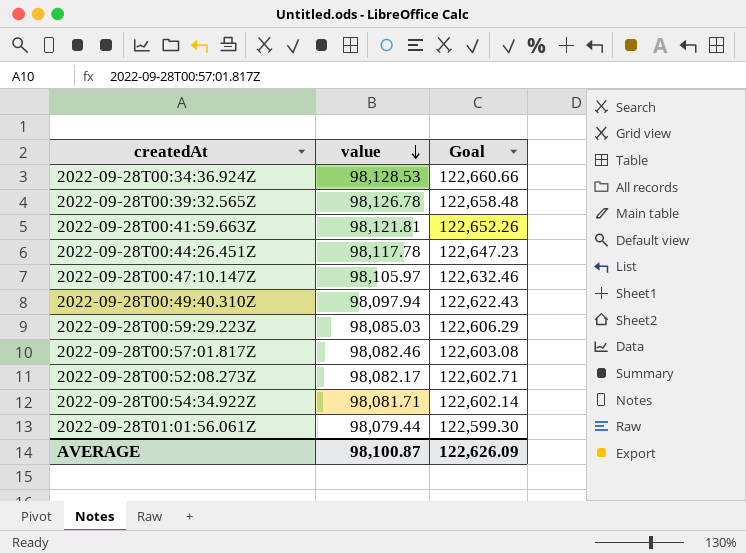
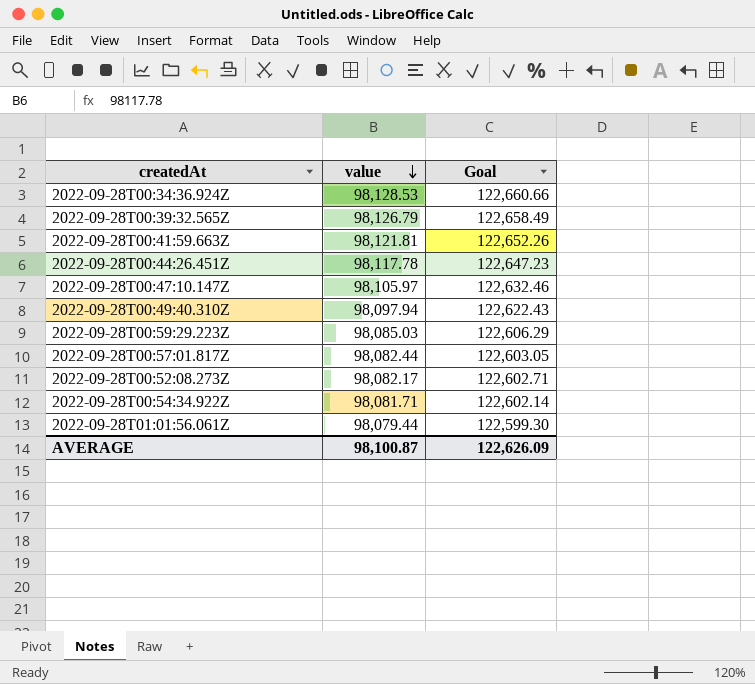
2022-09-28T00:39:32.565Z | value: 98,126.78 -> 98,126.79
2022-09-28T00:39:32.565Z | Goal: 122,658.48 -> 122,658.49
2022-09-28T00:57:01.817Z | value: 98,082.46 -> 98,082.44
2022-09-28T00:57:01.817Z | Goal: 122,603.08 -> 122,603.05

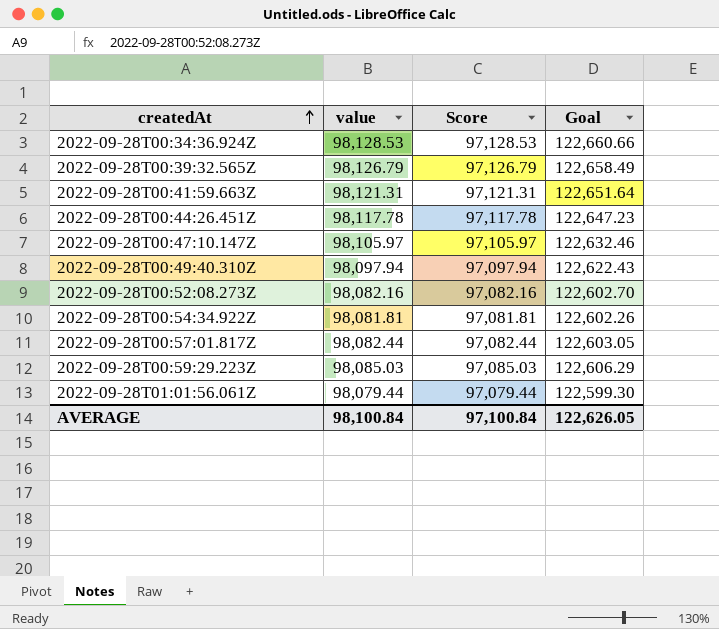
row order: value descending -> createdAt ascending
column Score | formula: none -> [value] - 1000
2022-09-28T00:41:59.663Z | value: 98,121.81 -> 98,121.31
2022-09-28T00:41:59.663Z | Goal: 122,652.26 -> 122,651.64
2022-09-28T00:52:08.273Z | value: 98,082.17 -> 98,082.16
2022-09-28T00:52:08.273Z | Goal: 122,602.71 -> 122,602.70
2022-09-28T00:54:34.922Z | value: 98,081.71 -> 98,081.81
2022-09-28T00:54:34.922Z | Goal: 122,602.14 -> 122,602.26
AVERAGE | value: 98,100.87 -> 98,100.84
AVERAGE | Goal: 122,626.09 -> 122,626.05

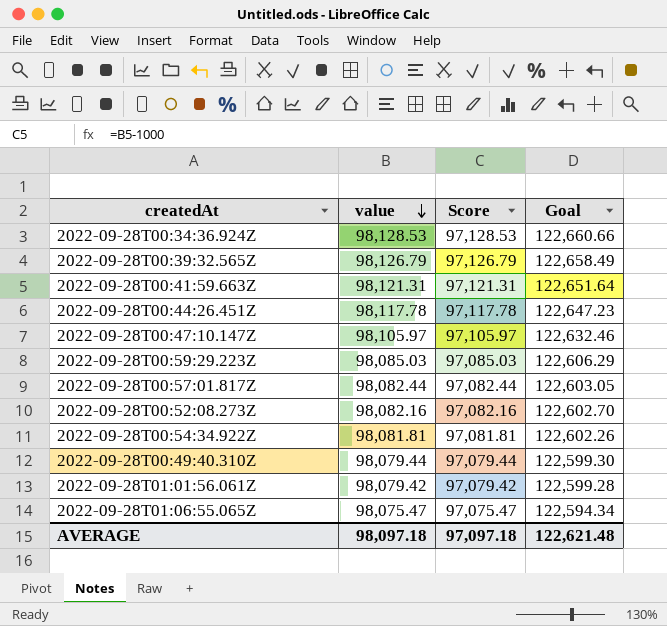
row order: createdAt ascending -> value descending
2022-09-28T00:49:40.310Z | value: 98,097.94 -> 98,079.44
2022-09-28T00:49:40.310Z | Score: 97,097.94 -> 97,079.44
2022-09-28T00:49:40.310Z | Goal: 122,622.43 -> 122,599.30
2022-09-28T01:01:56.061Z | value: 98,079.44 -> 98,079.42
2022-09-28T01:01:56.061Z | Score: 97,079.44 -> 97,079.42
2022-09-28T01:01:56.061Z | Goal: 122,599.30 -> 122,599.28
row 2022-09-28T01:06:55.065Z: none -> 98,075.47 | 97,075.47 | 122,594.34
AVERAGE | value: 98,100.84 -> 98,097.18
AVERAGE | Score: 97,100.84 -> 97,097.18
AVERAGE | Goal: 122,626.05 -> 122,621.48

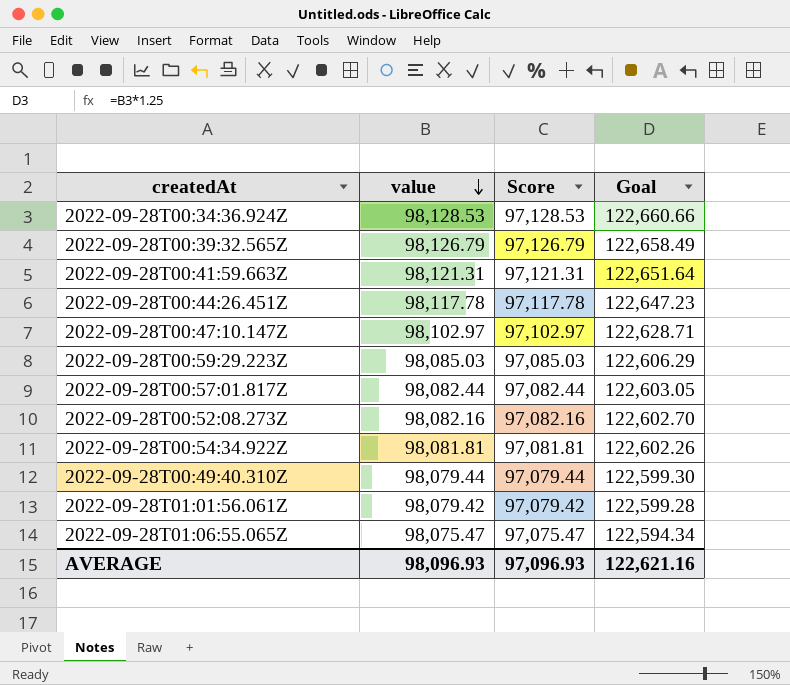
2022-09-28T00:47:10.147Z | value: 98,105.97 -> 98,102.97
2022-09-28T00:47:10.147Z | Score: 97,105.97 -> 97,102.97
2022-09-28T00:47:10.147Z | Goal: 122,632.46 -> 122,628.71
AVERAGE | value: 98,097.18 -> 98,096.93
AVERAGE | Score: 97,097.18 -> 97,096.93
AVERAGE | Goal: 122,621.48 -> 122,621.16

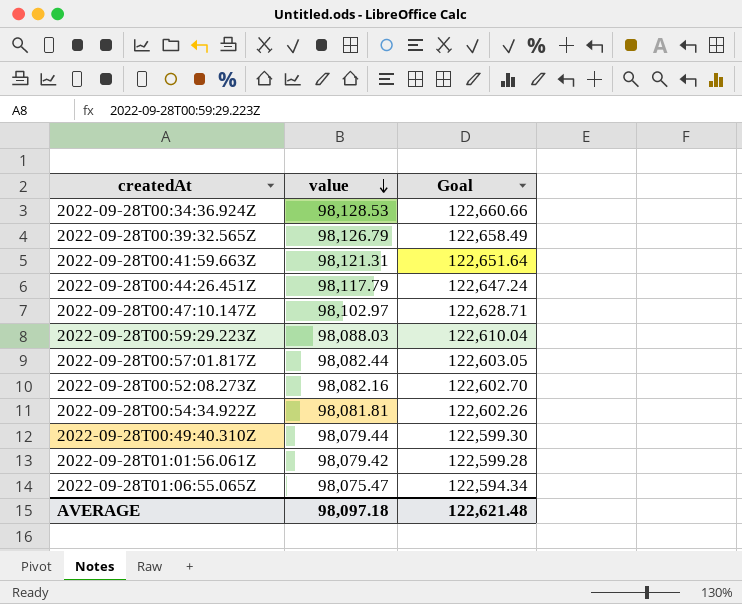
column Score | formula: [value] - 1000 -> none
2022-09-28T00:44:26.451Z | value: 98,117.78 -> 98,117.79
2022-09-28T00:44:26.451Z | Goal: 122,647.23 -> 122,647.24
2022-09-28T00:59:29.223Z | value: 98,085.03 -> 98,088.03
2022-09-28T00:59:29.223Z | Goal: 122,606.29 -> 122,610.04
AVERAGE | value: 98,096.93 -> 98,097.18
AVERAGE | Goal: 122,621.16 -> 122,621.48

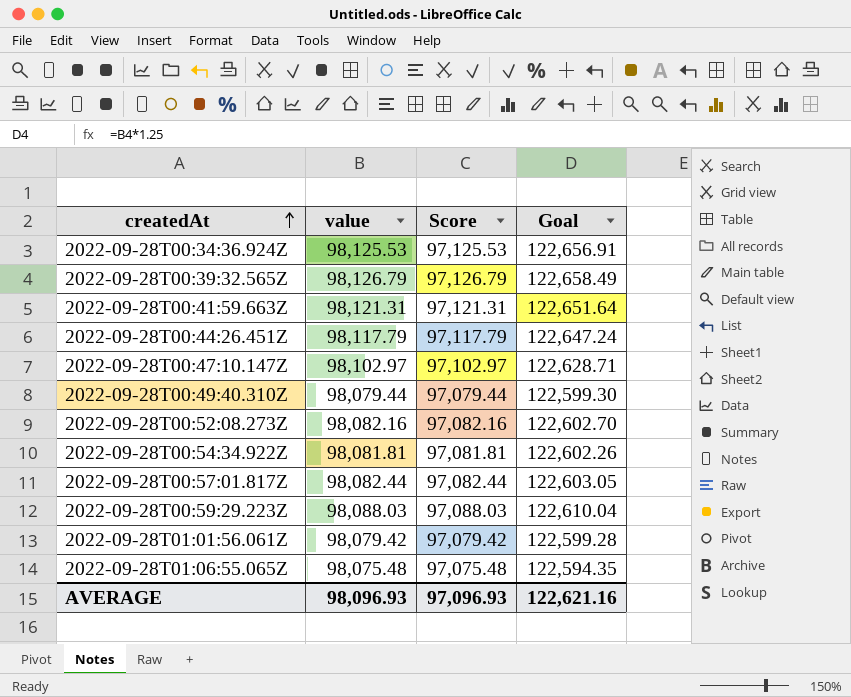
row order: value descending -> createdAt ascending
column Score | formula: none -> [value] - 1000
2022-09-28T00:34:36.924Z | value: 98,128.53 -> 98,125.53
2022-09-28T00:34:36.924Z | Goal: 122,660.66 -> 122,656.91
2022-09-28T01:06:55.065Z | value: 98,075.47 -> 98,075.48
2022-09-28T01:06:55.065Z | Goal: 122,594.34 -> 122,594.35
AVERAGE | value: 98,097.18 -> 98,096.93
AVERAGE | Goal: 122,621.48 -> 122,621.16

